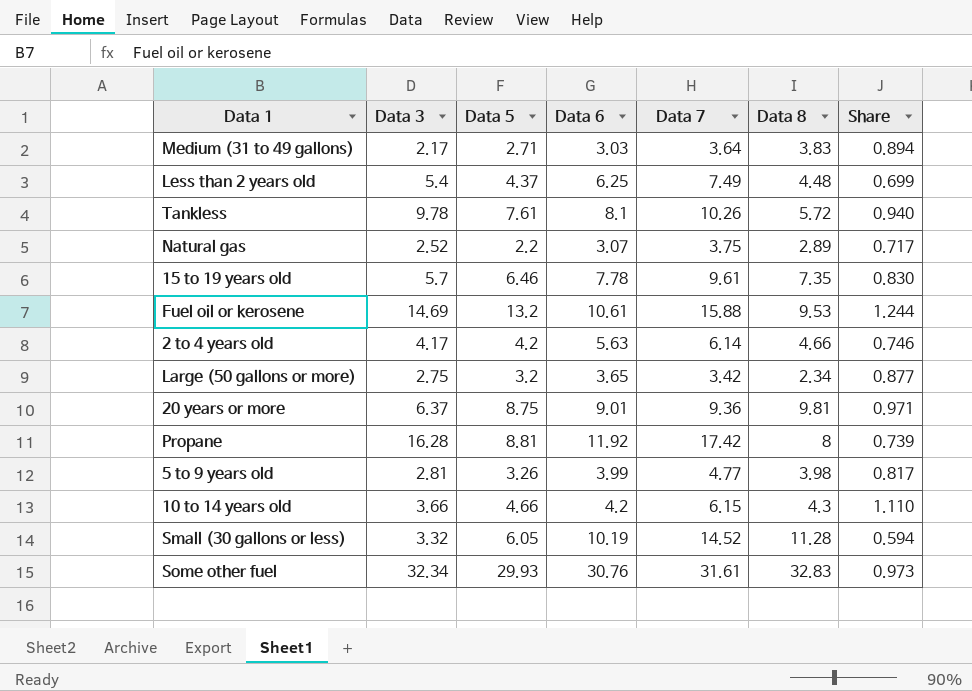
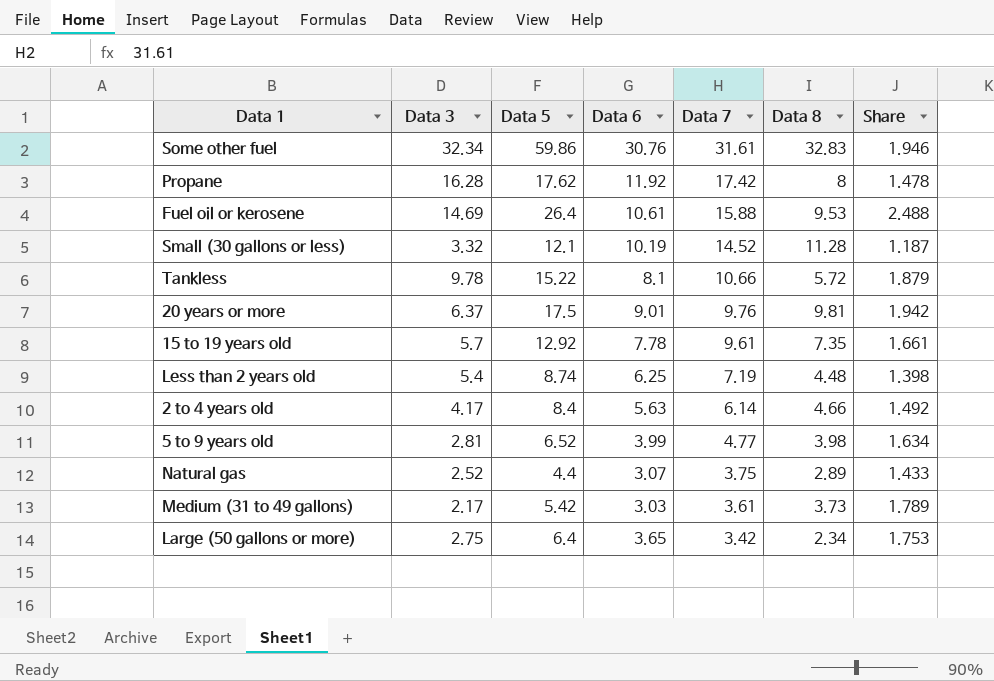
row order: none -> Data 7 descending
row 10 to 14 years old: 3.66 | 4.66 | 4.2 | 6.15 | 4.3 | 1.110 -> none
Some other fuel | Data 5: 29.93 -> 59.86
Some other fuel | Share: 0.973 -> 1.946
Propane | Data 5: 8.81 -> 17.62
Propane | Share: 0.739 -> 1.478
Fuel oil or kerosene | Data 5: 13.2 -> 26.4
Fuel oil or kerosene | Share: 1.244 -> 2.488
Small (30 gallons or less) | Data 5: 6.05 -> 12.1
Small (30 gallons or less) | Share: 0.594 -> 1.187
Tankless | Data 5: 7.61 -> 15.22
Tankless | Data 7: 10.26 -> 10.66
Tankless | Share: 0.940 -> 1.879
20 years or more | Data 5: 8.75 -> 17.5
20 years or more | Data 7: 9.36 -> 9.76
20 years or more | Share: 0.971 -> 1.942
15 to 19 years old | Data 5: 6.46 -> 12.92
15 to 19 years old | Share: 0.830 -> 1.661
Less than 2 years old | Data 5: 4.37 -> 8.74
Less than 2 years old | Data 7: 7.49 -> 7.19
Less than 2 years old | Share: 0.699 -> 1.398
2 to 4 years old | Data 5: 4.2 -> 8.4
2 to 4 years old | Share: 0.746 -> 1.492
5 to 9 years old | Data 5: 3.26 -> 6.52
5 to 9 years old | Share: 0.817 -> 1.634
Natural gas | Data 5: 2.2 -> 4.4
Natural gas | Share: 0.717 -> 1.433
Medium (31 to 49 gallons) | Data 5: 2.71 -> 5.42
Medium (31 to 49 gallons) | Data 7: 3.64 -> 3.61
Medium (31 to 49 gallons) | Data 8: 3.83 -> 3.73
Medium (31 to 49 gallons) | Share: 0.894 -> 1.789
Large (50 gallons or more) | Data 5: 3.2 -> 6.4
Large (50 gallons or more) | Share: 0.877 -> 1.753

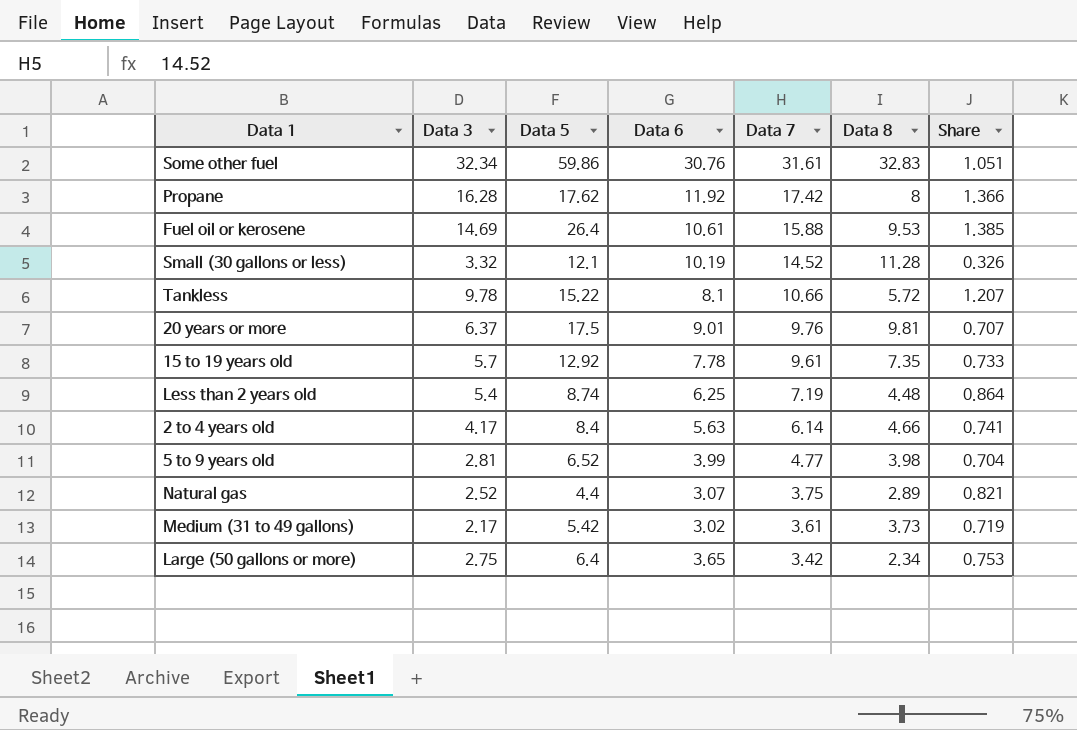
column Share | formula: [Data 5] / [Data 6] -> [Data 3] / [Data 6]
Medium (31 to 49 gallons) | Data 6: 3.03 -> 3.02

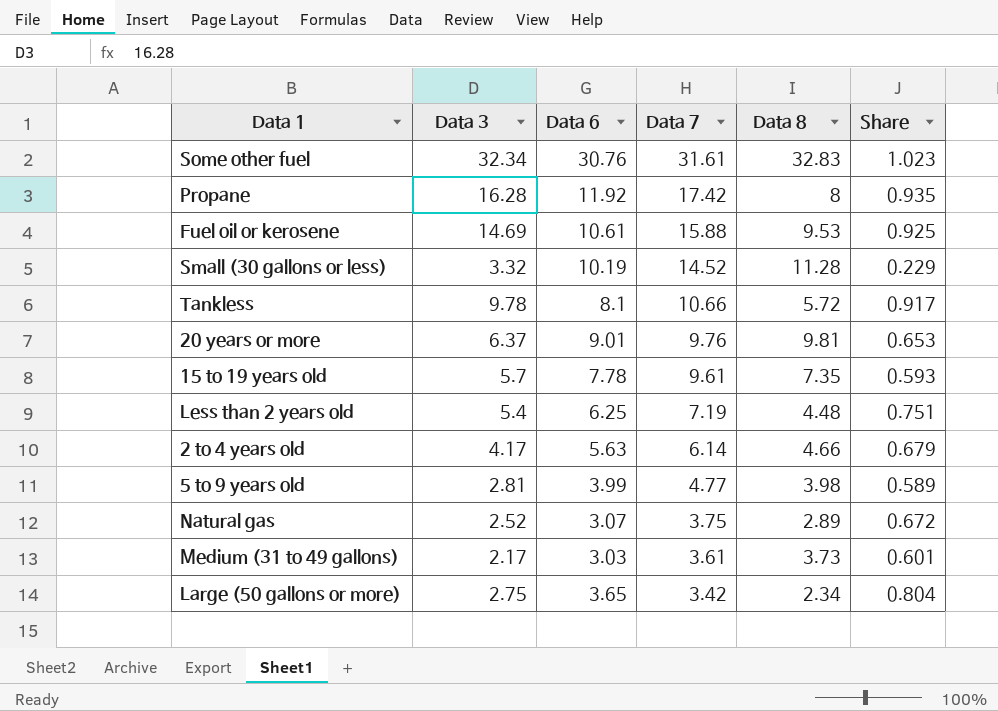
column Data 5 | position: 3 -> none
column Share | formula: [Data 3] / [Data 6] -> [Data 3] / [Data 7]
Medium (31 to 49 gallons) | Data 6: 3.02 -> 3.03

